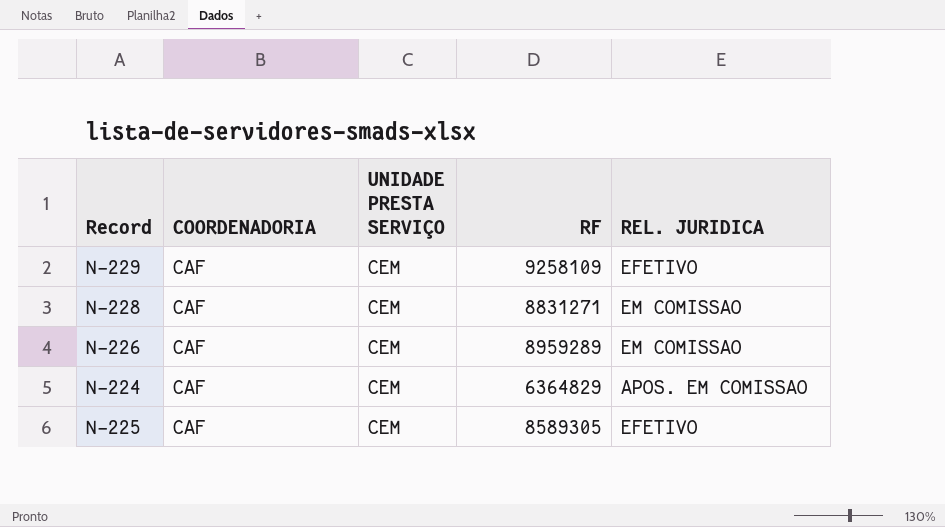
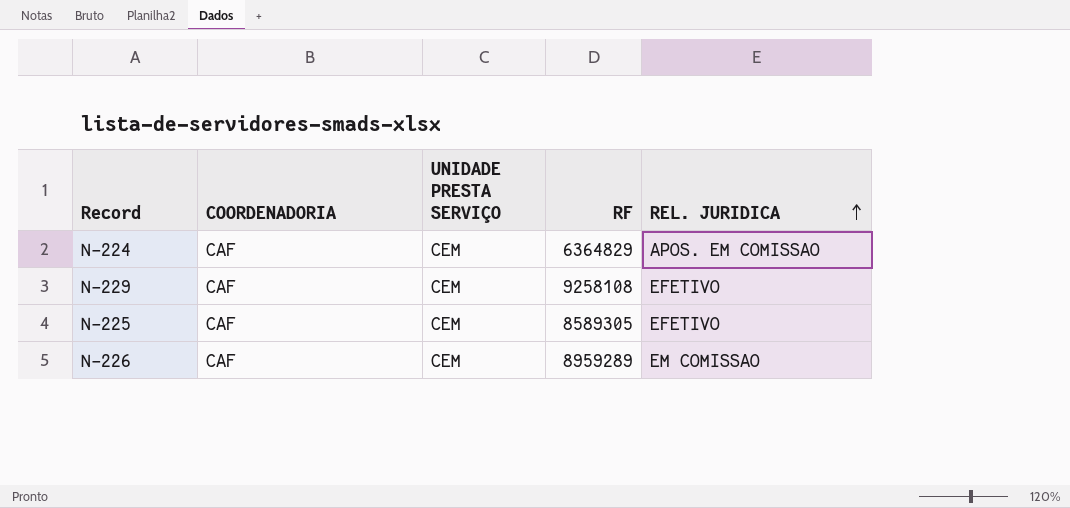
row order: none -> REL. JURIDICA ascending
row N-228: CAF | CEM | 8831271 | EM COMISSAO -> none
N-229 | RF: 9258109 -> 9258108

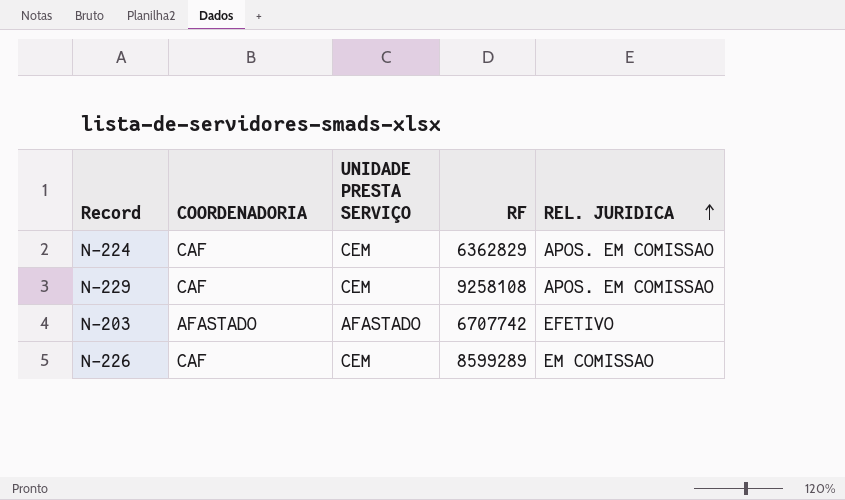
row N-225: CAF | CEM | 8589305 | EFETIVO -> none
N-224 | RF: 6364829 -> 6362829
N-229 | REL. JURIDICA: EFETIVO -> APOS. EM COMISSAO
row N-203: none -> AFASTADO | AFASTADO | 6707742 | EFETIVO
N-226 | RF: 8959289 -> 8599289

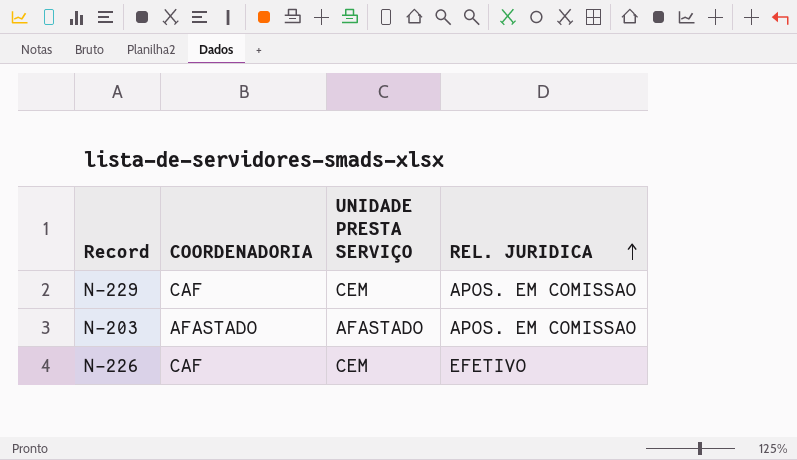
column RF | position: 4 -> none
row N-224: CAF | CEM | 6362829 | APOS. EM COMISSAO -> none
N-203 | REL. JURIDICA: EFETIVO -> APOS. EM COMISSAO
N-226 | REL. JURIDICA: EM COMISSAO -> EFETIVO

